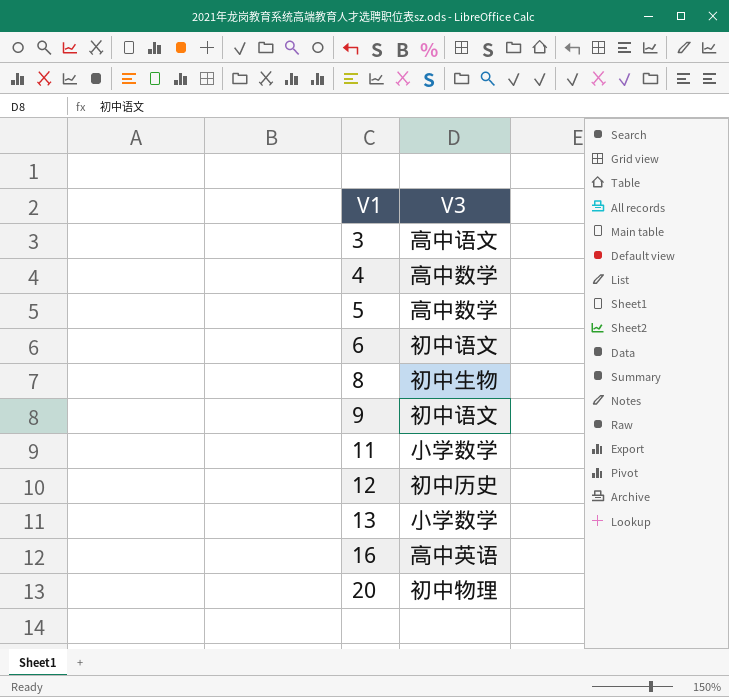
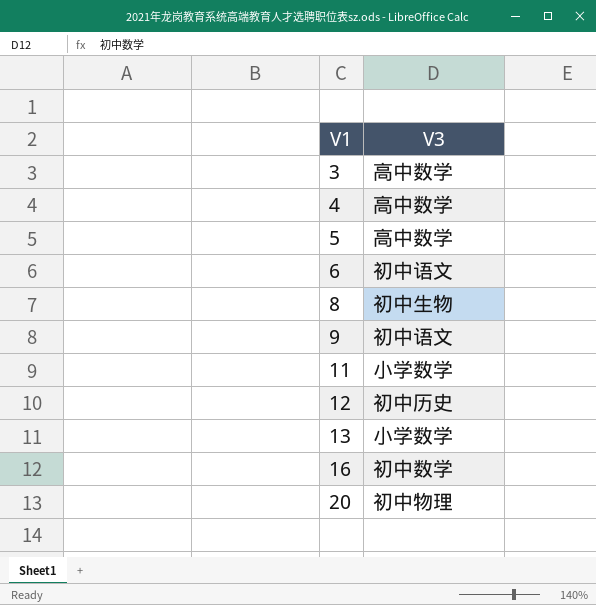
3 | V3: 高中语文 -> 高中数学
16 | V3: 高中英语 -> 初中数学

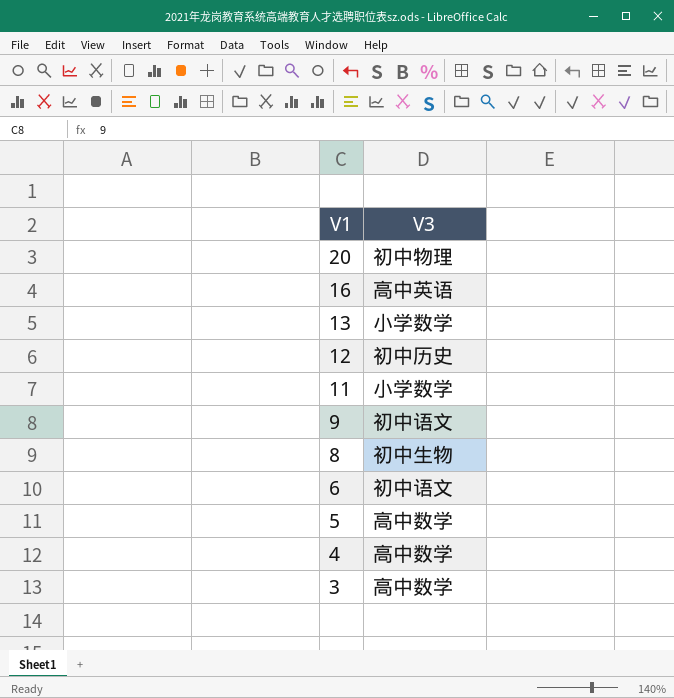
row order: V1 ascending -> V1 descending
16 | V3: 初中数学 -> 高中英语

